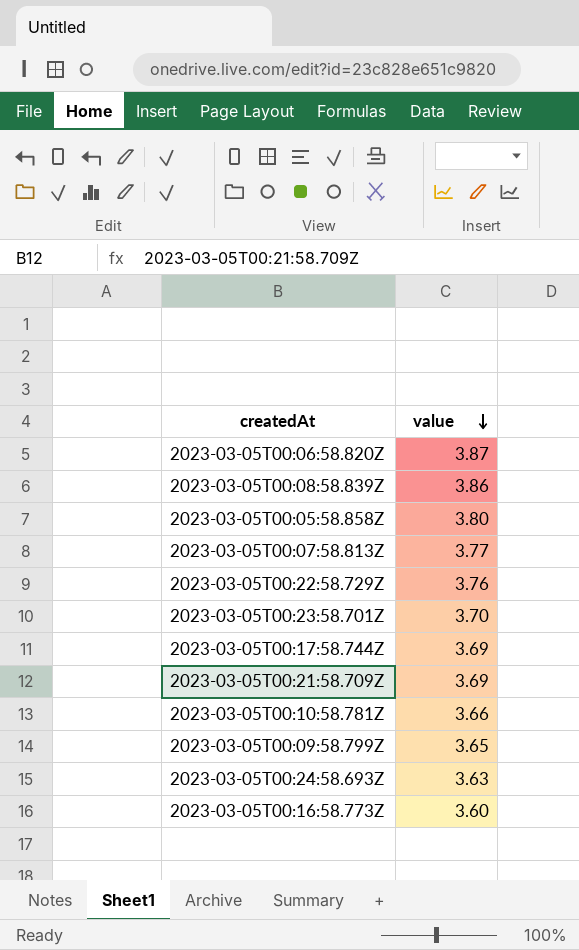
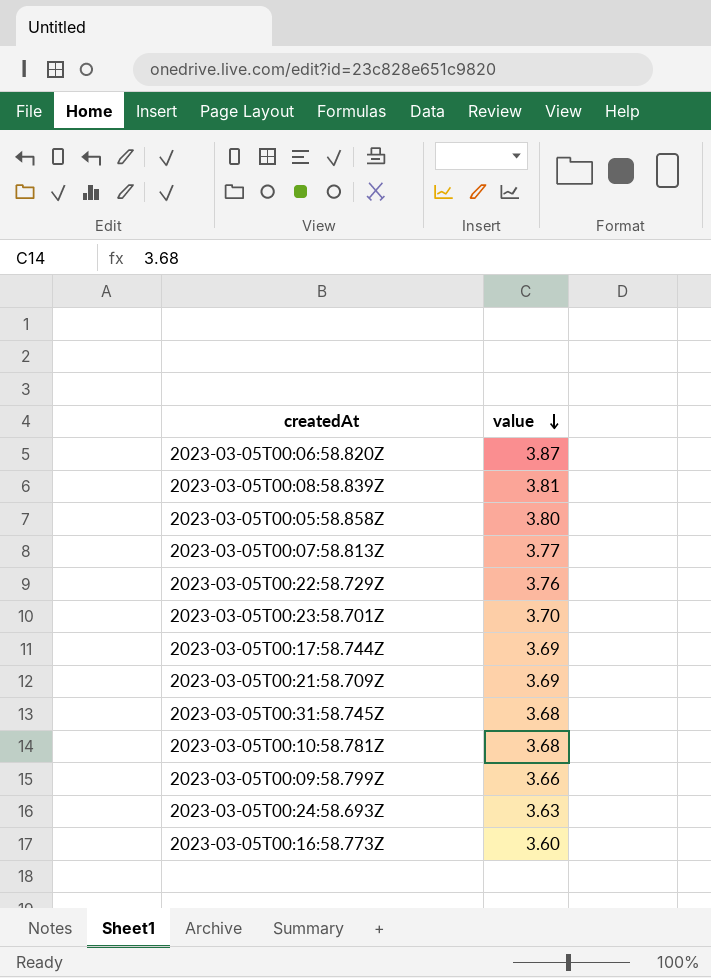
2023-03-05T00:08:58.839Z | value: 3.86 -> 3.81
row 2023-03-05T00:31:58.745Z: none -> 3.68
2023-03-05T00:10:58.781Z | value: 3.66 -> 3.68
2023-03-05T00:09:58.799Z | value: 3.65 -> 3.66

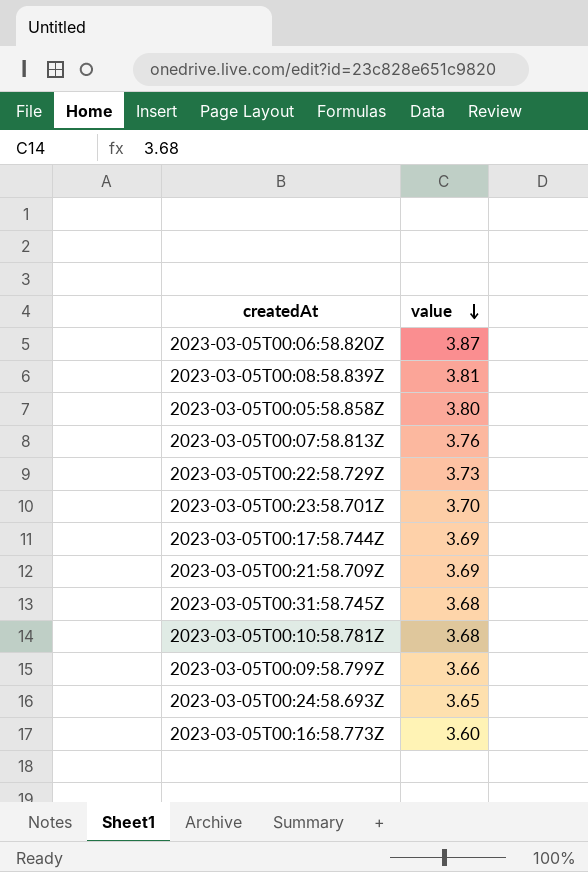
2023-03-05T00:07:58.813Z | value: 3.77 -> 3.76
2023-03-05T00:22:58.729Z | value: 3.76 -> 3.73
2023-03-05T00:24:58.693Z | value: 3.63 -> 3.65

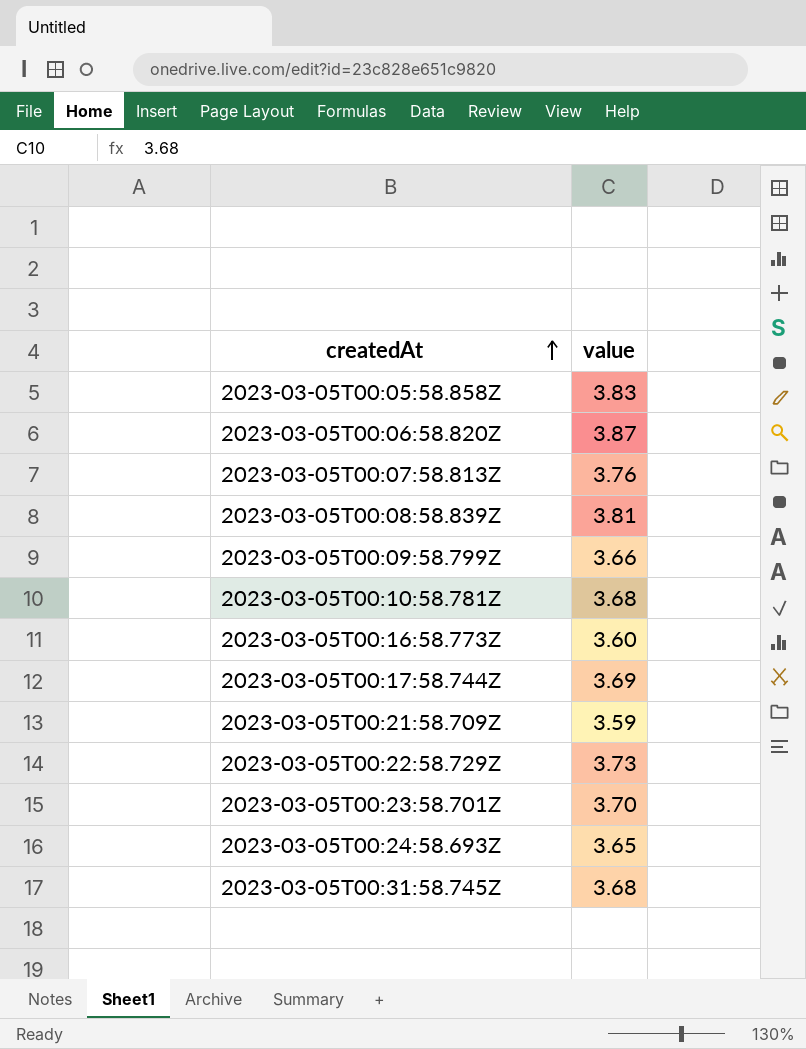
row order: value descending -> createdAt ascending
2023-03-05T00:05:58.858Z | value: 3.80 -> 3.83
2023-03-05T00:21:58.709Z | value: 3.69 -> 3.59

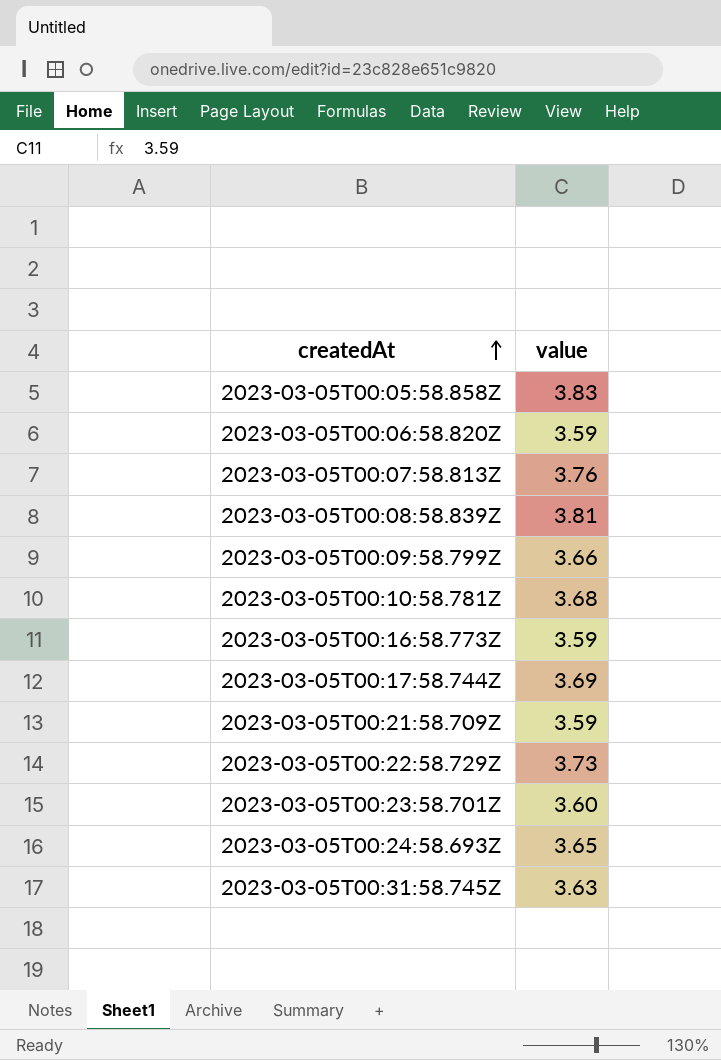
2023-03-05T00:06:58.820Z | value: 3.87 -> 3.59
2023-03-05T00:16:58.773Z | value: 3.60 -> 3.59
2023-03-05T00:23:58.701Z | value: 3.70 -> 3.60
2023-03-05T00:31:58.745Z | value: 3.68 -> 3.63

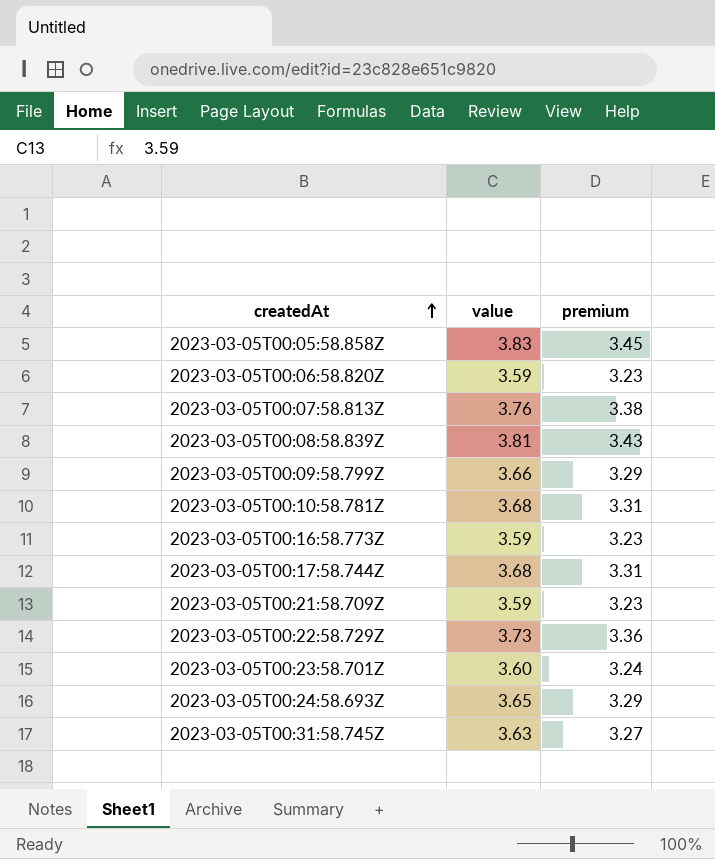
column premium | formula: none -> [value] * 0.9
2023-03-05T00:17:58.744Z | value: 3.69 -> 3.68

